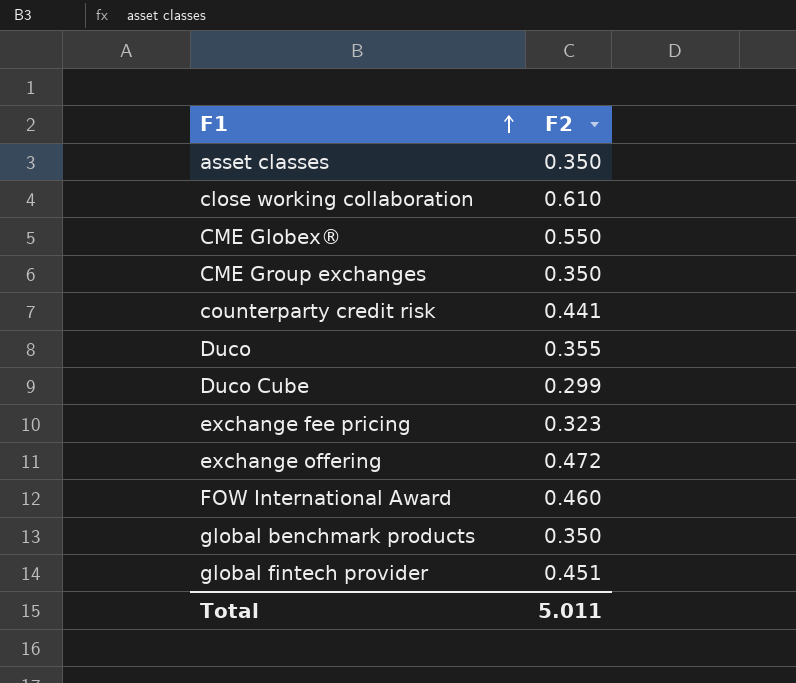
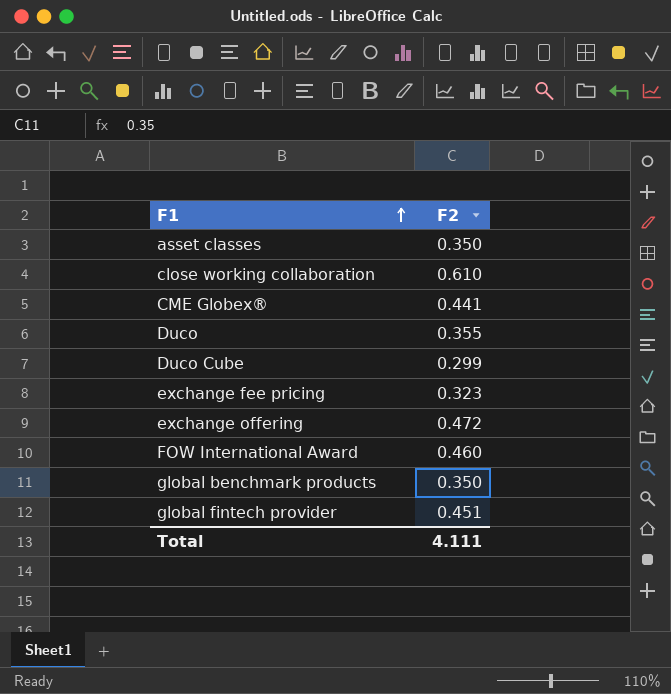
row CME Group exchanges: 0.350 -> none
row counterparty credit risk: 0.441 -> none
CME Globex® | F2: 0.550 -> 0.441
Total | F2: 5.011 -> 4.111

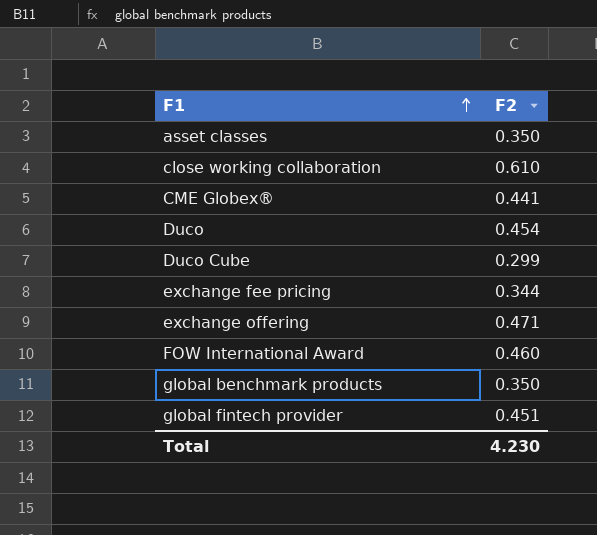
Duco | F2: 0.355 -> 0.454
exchange fee pricing | F2: 0.323 -> 0.344
exchange offering | F2: 0.472 -> 0.471
Total | F2: 4.111 -> 4.230

